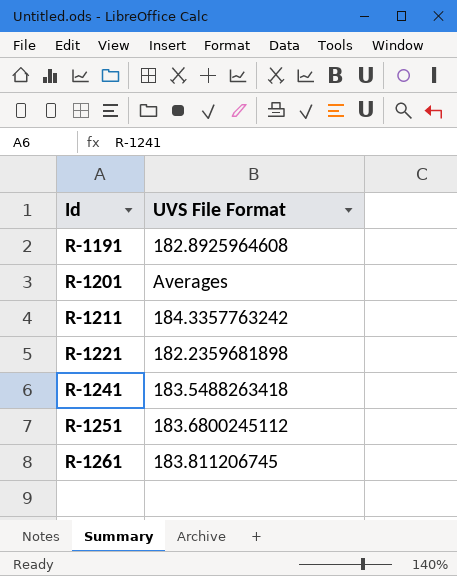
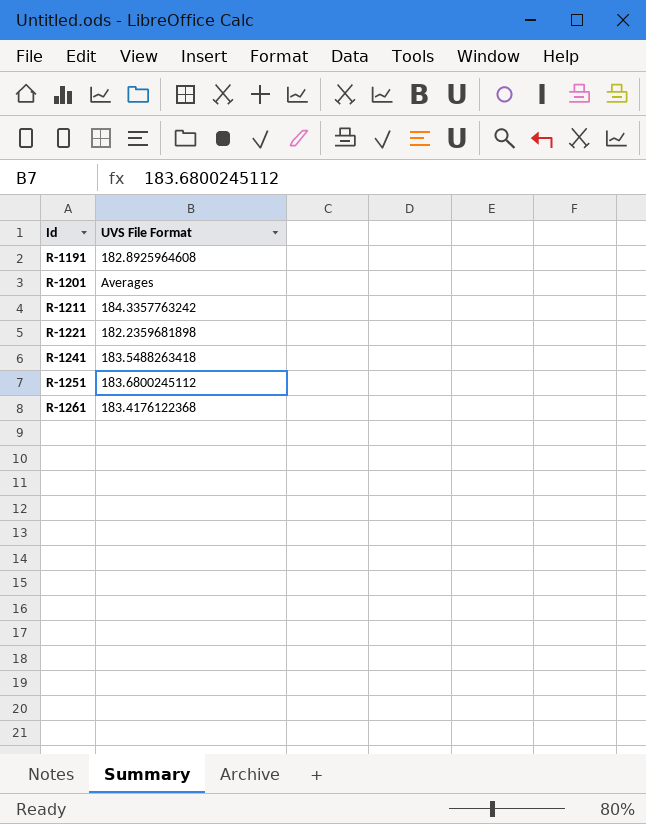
R-1261 | UVS File Format: 183.811206745 -> 183.4176122368

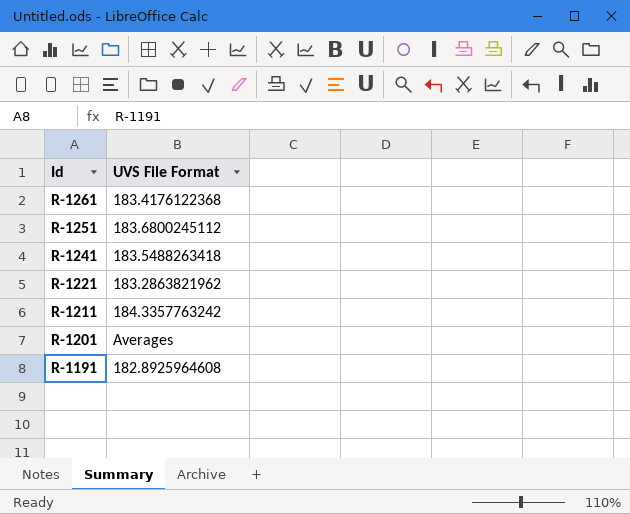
row order: Id ascending -> Id descending
R-1221 | UVS File Format: 182.2359681898 -> 183.2863821962

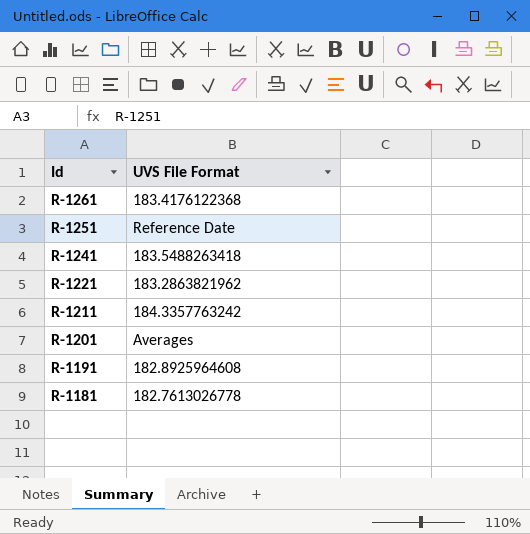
R-1251 | UVS File Format: 183.6800245112 -> Reference Date
row R-1181: none -> 182.7613026778

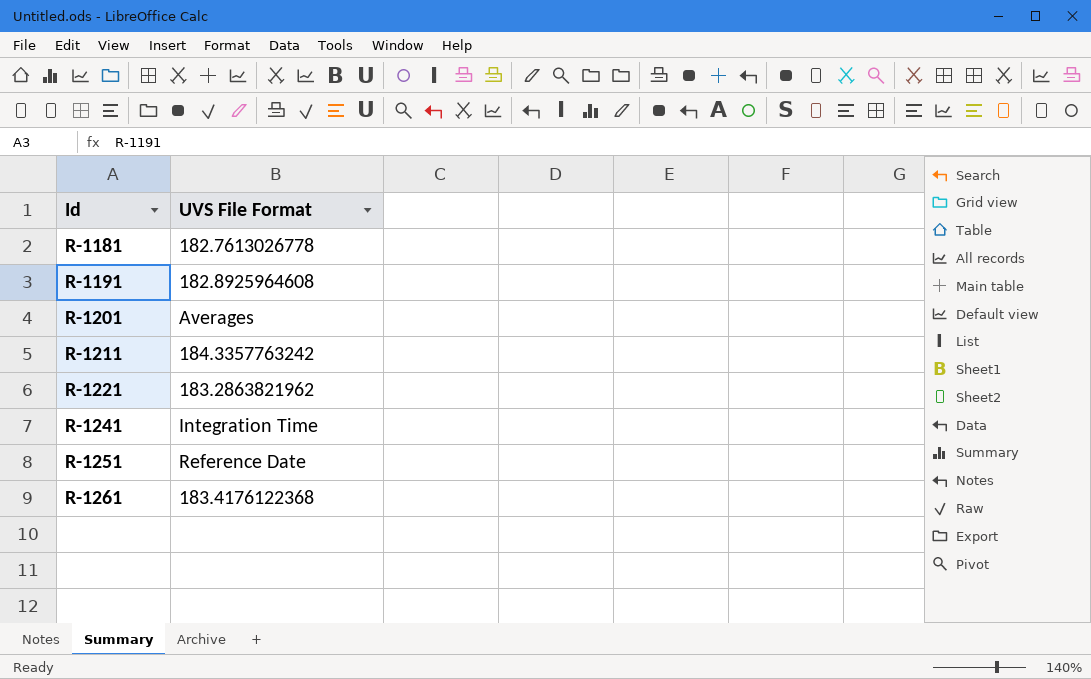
row order: Id descending -> Id ascending
R-1241 | UVS File Format: 183.5488263418 -> Integration Time

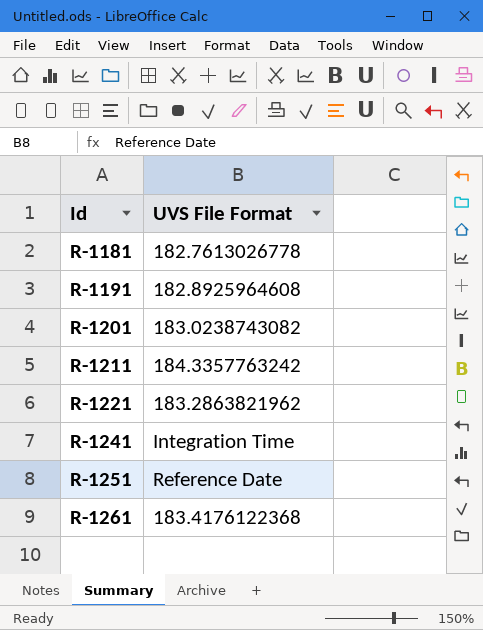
R-1201 | UVS File Format: Averages -> 183.0238743082

